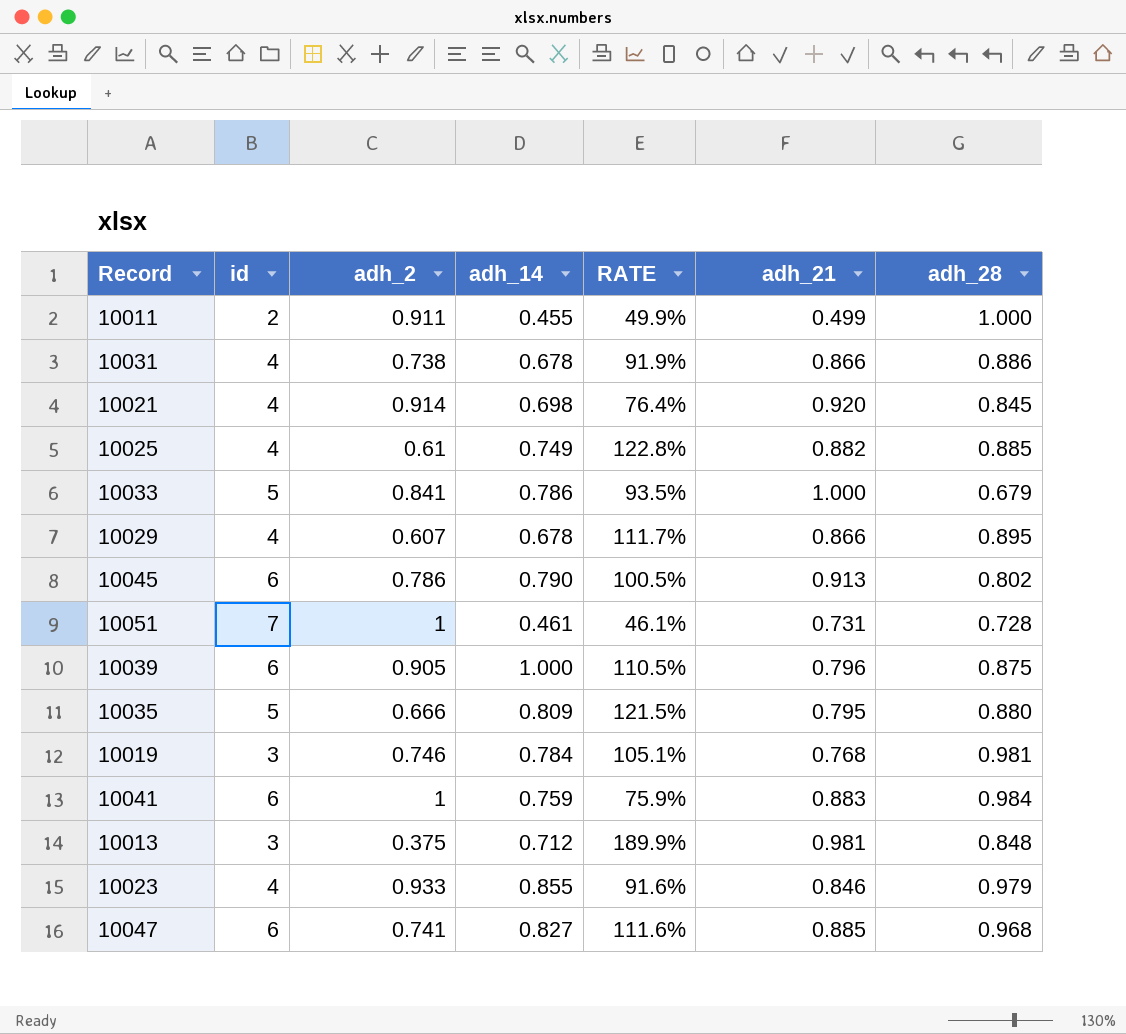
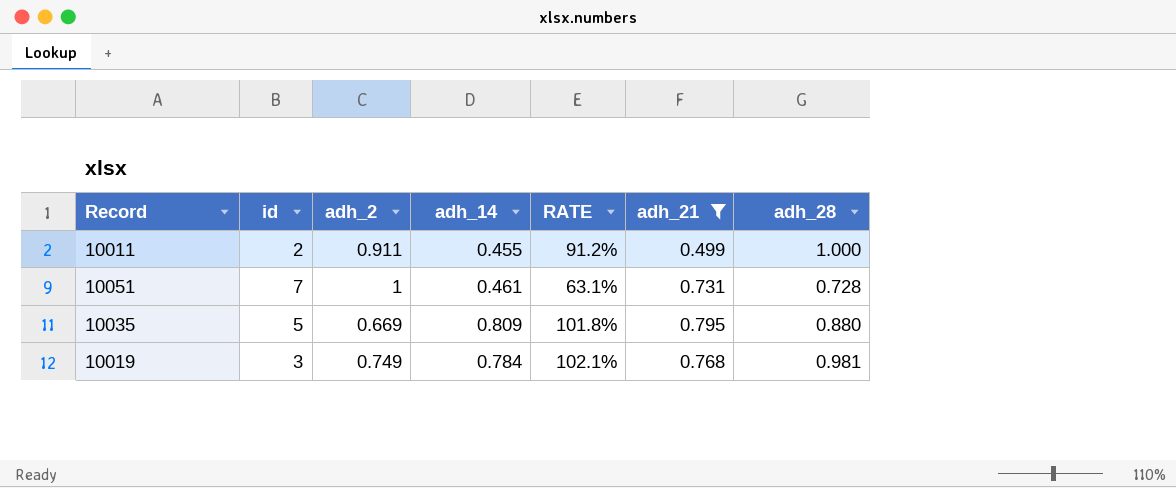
filter: none -> adh_21 <= 0.795
column RATE | formula: [adh_14] / [adh_2] -> [adh_14] / [adh_21]
10035 | adh_2: 0.666 -> 0.669
10019 | adh_2: 0.746 -> 0.749

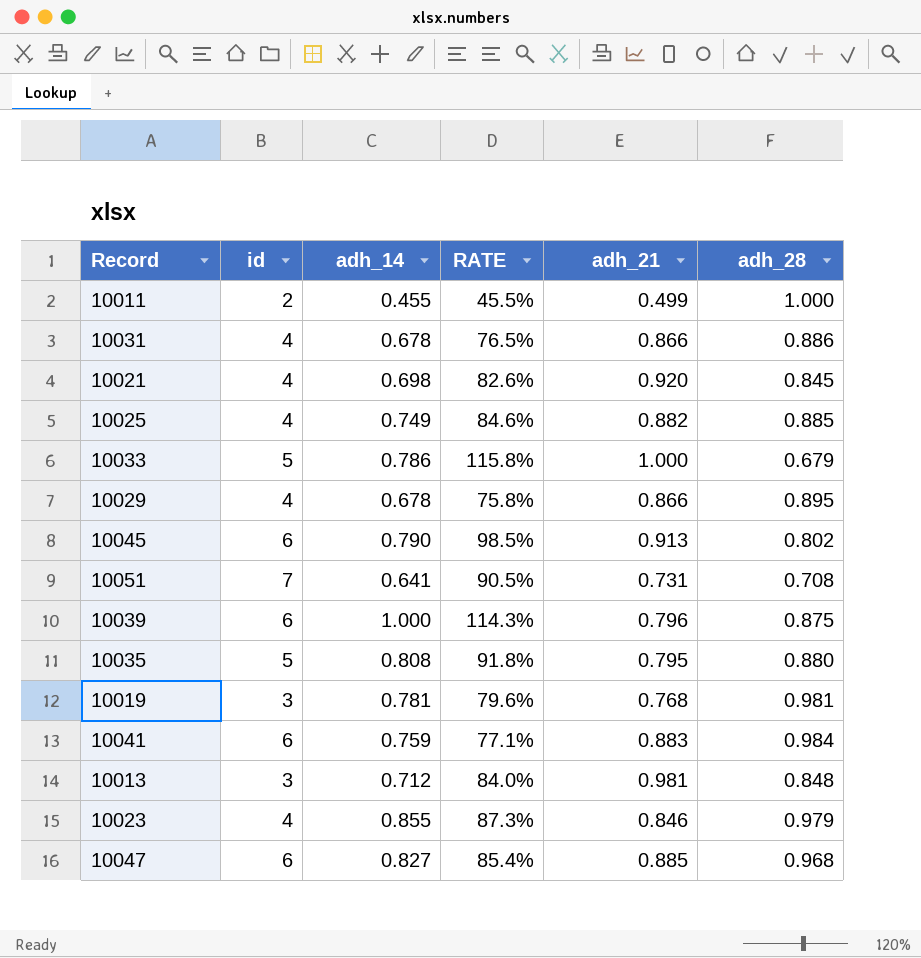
filter: adh_21 <= 0.795 -> none
column adh_2 | position: 3 -> none
column RATE | formula: [adh_14] / [adh_21] -> [adh_14] / [adh_28]
10051 | adh_14: 0.461 -> 0.641
10051 | adh_28: 0.728 -> 0.708
10035 | adh_14: 0.809 -> 0.808
10019 | adh_14: 0.784 -> 0.781

